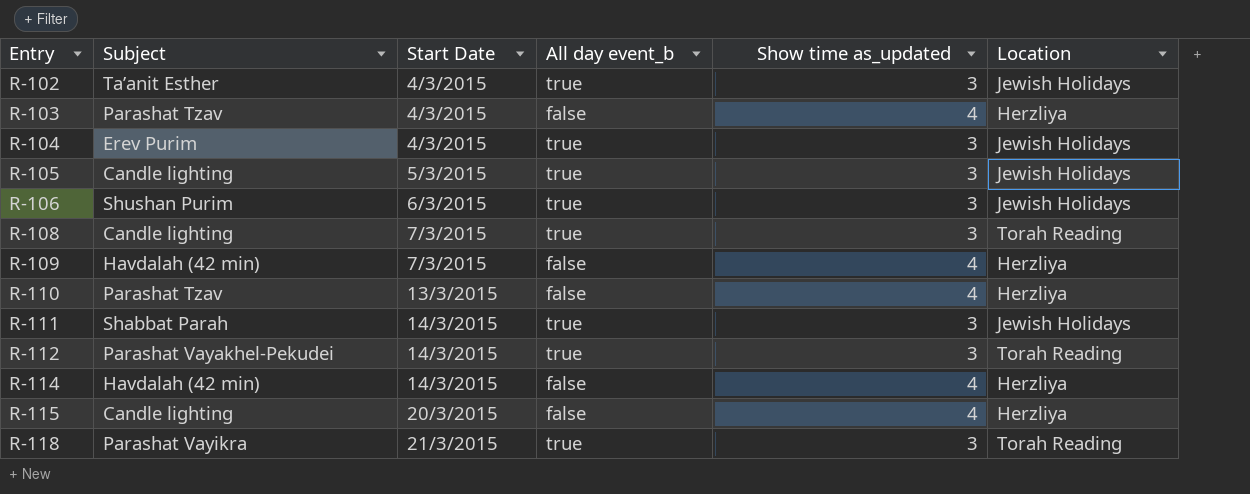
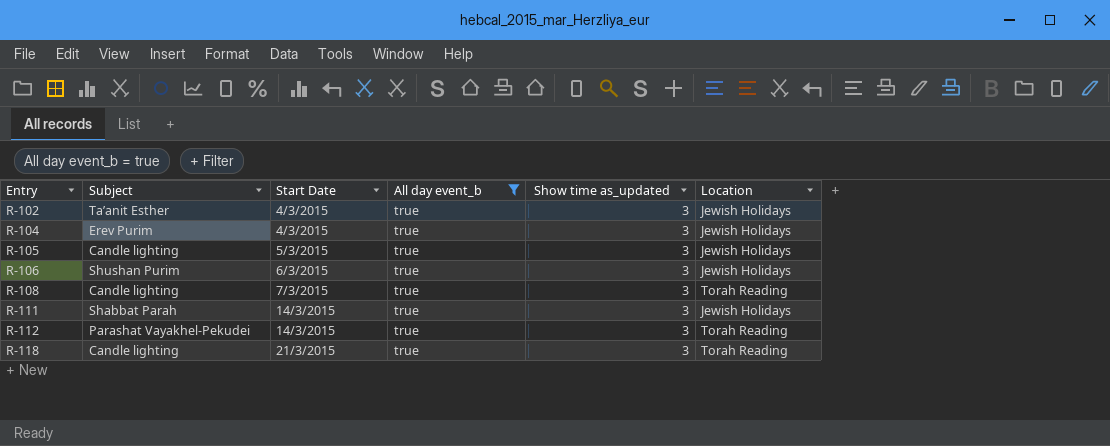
filter: none -> All day event_b = true
R-118 | Subject: Parashat Vayikra -> Candle lighting

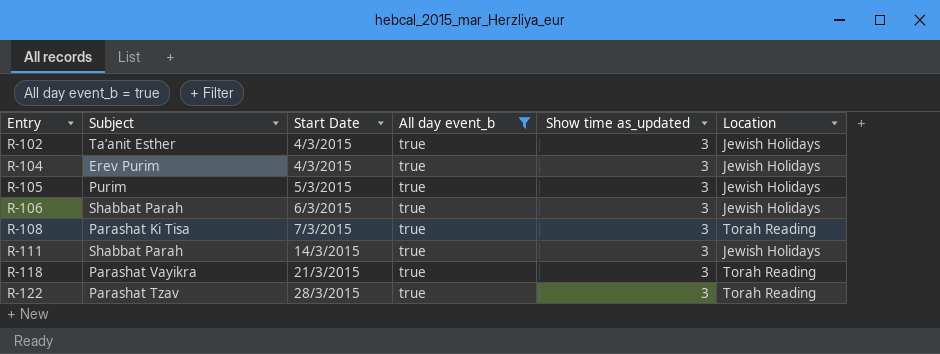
row R-112: Parashat Vayakhel-Pekudei | 14/3/2015 | true | 3 | Torah Reading -> none
R-105 | Subject: Candle lighting -> Purim
R-106 | Subject: Shushan Purim -> Shabbat Parah
R-108 | Subject: Candle lighting -> Parashat Ki Tisa
R-118 | Subject: Candle lighting -> Parashat Vayikra
row R-122: none -> Parashat Tzav | 28/3/2015 | true | 3 | Torah Reading

